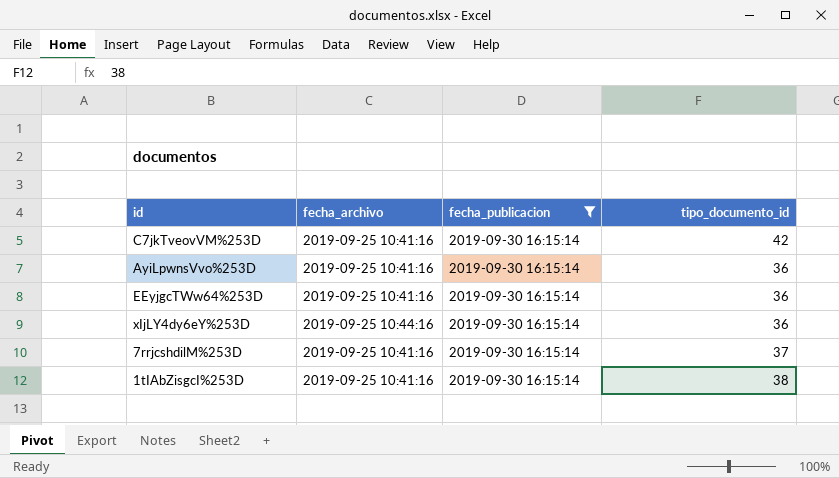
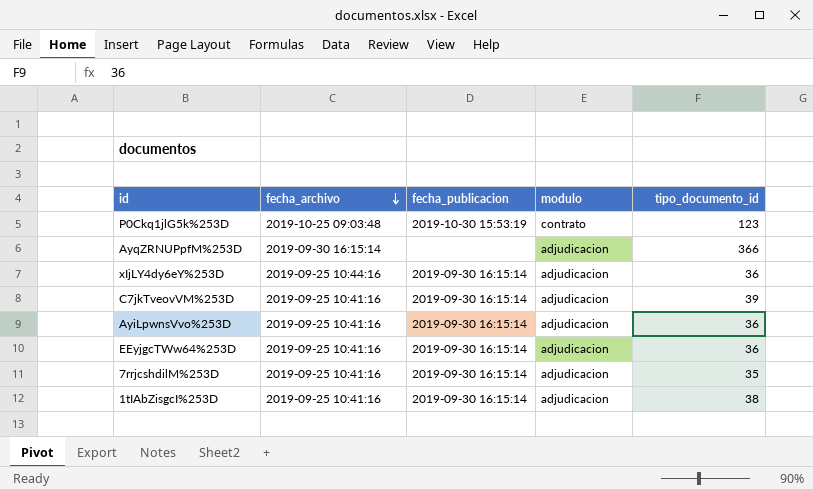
filter: fecha_publicacion = 2019-09-30 16:15:14 -> none
row order: none -> fecha_archivo descending
column modulo | position: none -> 4
C7jkTveovVM%253D | tipo_documento_id: 42 -> 39
7rrjcshdilM%253D | tipo_documento_id: 37 -> 35

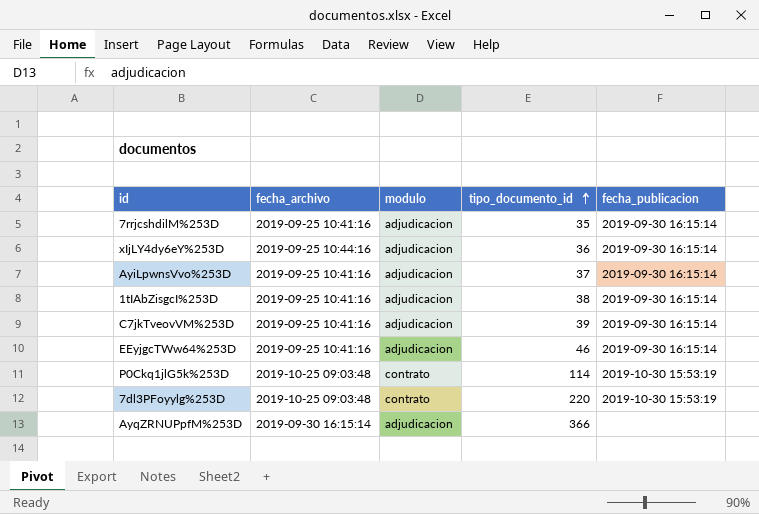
row order: fecha_archivo descending -> tipo_documento_id ascending
column fecha_publicacion | position: 3 -> 5
AyiLpwnsVvo%253D | tipo_documento_id: 36 -> 37
EEyjgcTWw64%253D | tipo_documento_id: 36 -> 46
P0Ckq1jlG5k%253D | tipo_documento_id: 123 -> 114
row 7dl3PFoyylg%253D: none -> 2019-10-25 09:03:48 | contrato | 220 | 2019-10-30 15:53:19

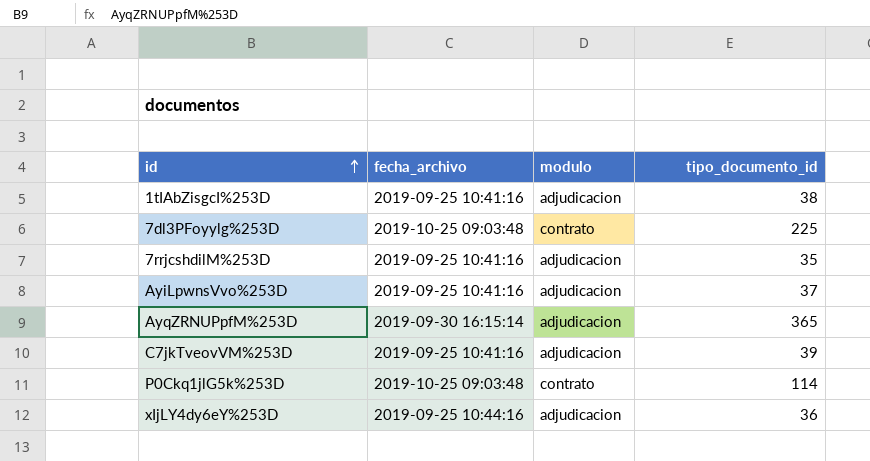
row order: tipo_documento_id ascending -> id ascending
column fecha_publicacion | position: 5 -> none
row EEyjgcTWw64%253D: 2019-09-25 10:41:16 | adjudicacion | 46 | 2019-09-30 16:15:14 -> none
7dl3PFoyylg%253D | tipo_documento_id: 220 -> 225
AyqZRNUPpfM%253D | tipo_documento_id: 366 -> 365

